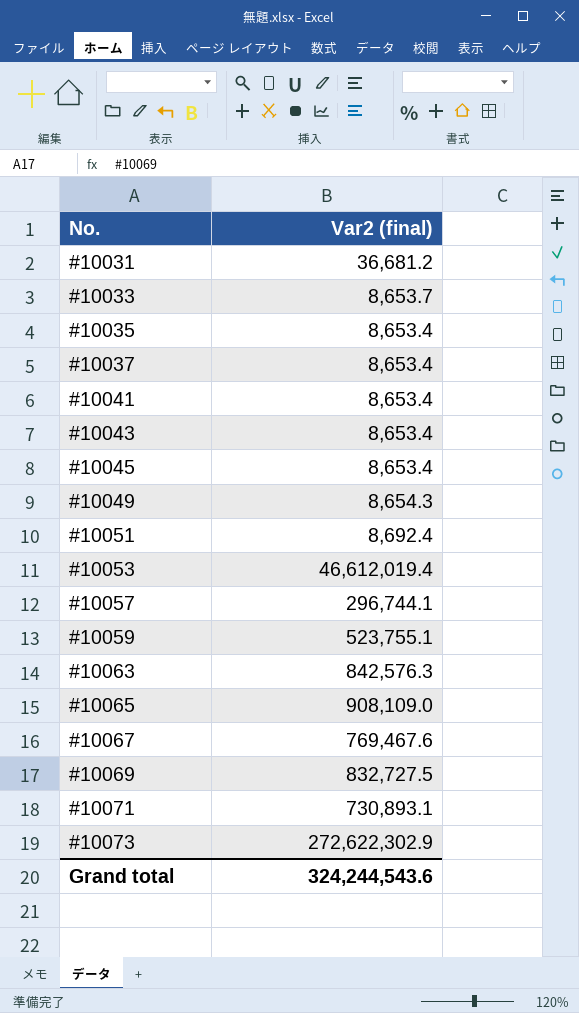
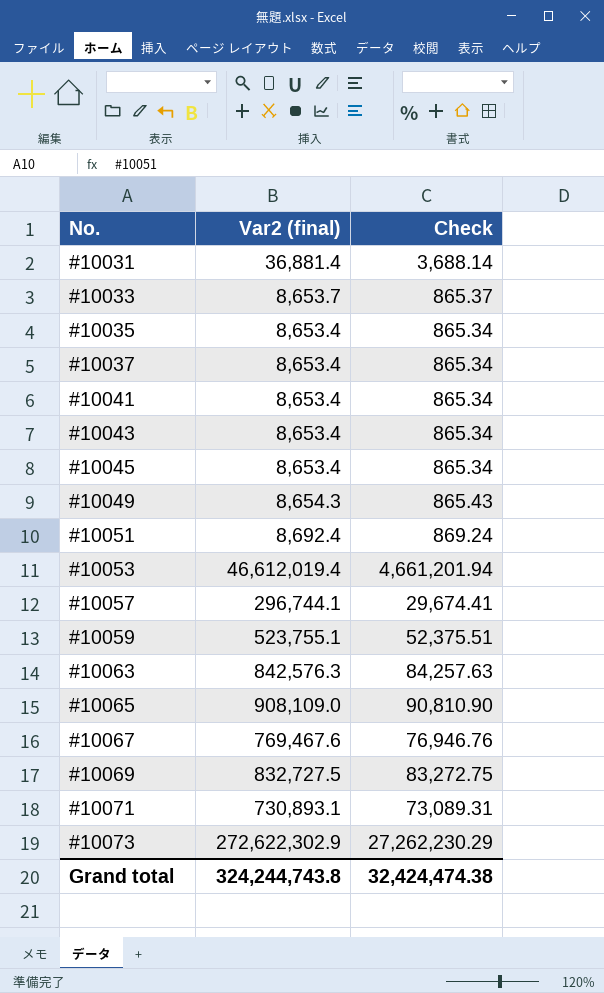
column Check | formula: none -> [Var2 (final)] * 0.1
#10031 | Var2 (final): 36,681.2 -> 36,881.4
Grand total | Var2 (final): 324,244,543.6 -> 324,244,743.8

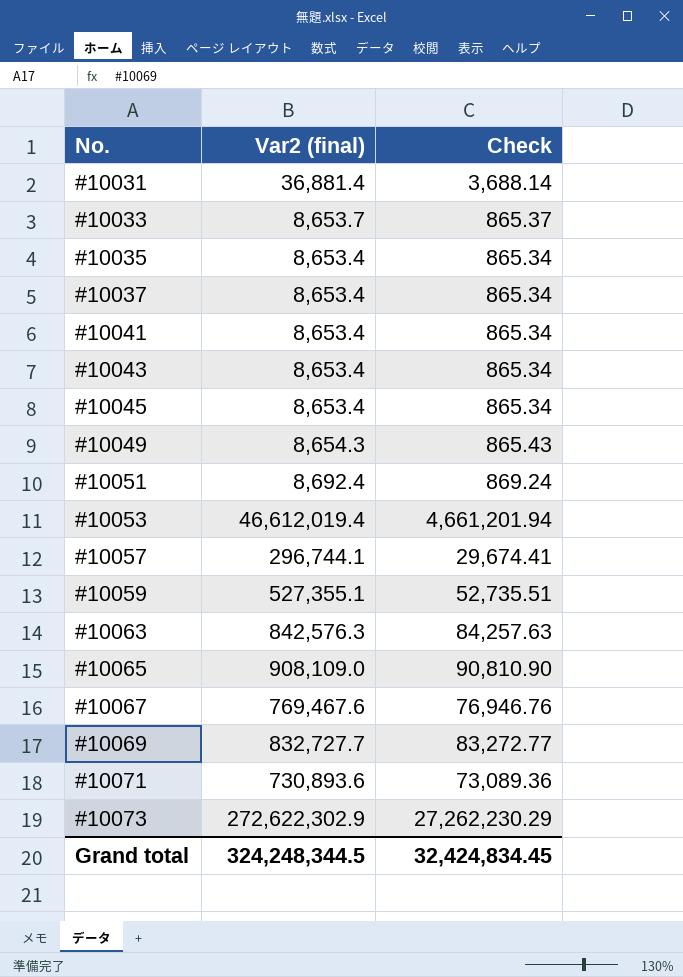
#10059 | Var2 (final): 523,755.1 -> 527,355.1
#10059 | Check: 52,375.51 -> 52,735.51
#10069 | Var2 (final): 832,727.5 -> 832,727.7
#10069 | Check: 83,272.75 -> 83,272.77
#10071 | Var2 (final): 730,893.1 -> 730,893.6
#10071 | Check: 73,089.31 -> 73,089.36
Grand total | Var2 (final): 324,244,743.8 -> 324,248,344.5
Grand total | Check: 32,424,474.38 -> 32,424,834.45

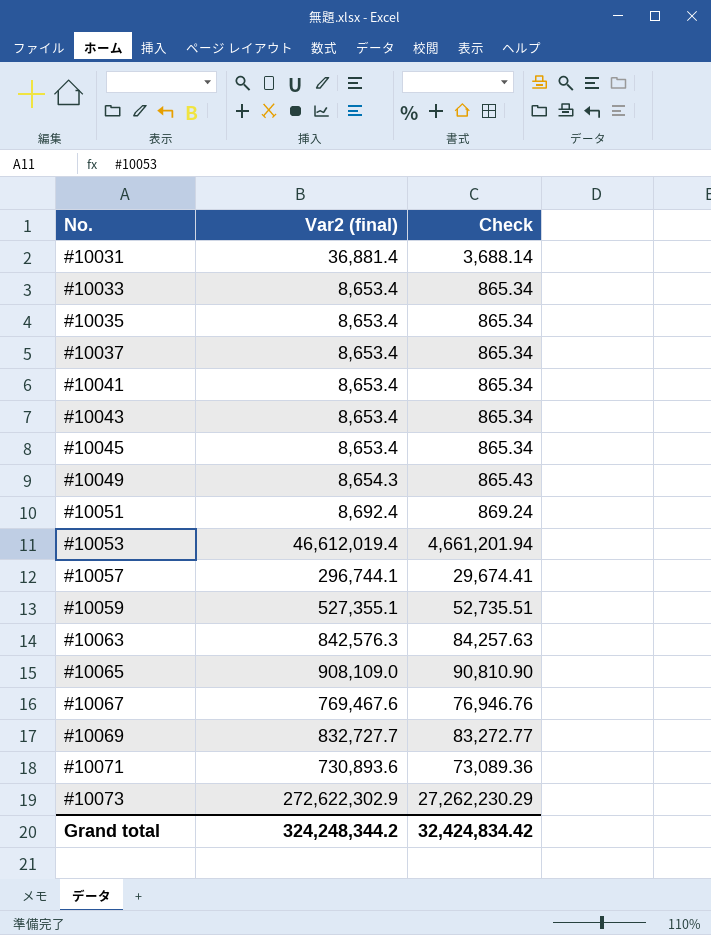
#10033 | Var2 (final): 8,653.7 -> 8,653.4
#10033 | Check: 865.37 -> 865.34
Grand total | Var2 (final): 324,248,344.5 -> 324,248,344.2
Grand total | Check: 32,424,834.45 -> 32,424,834.42

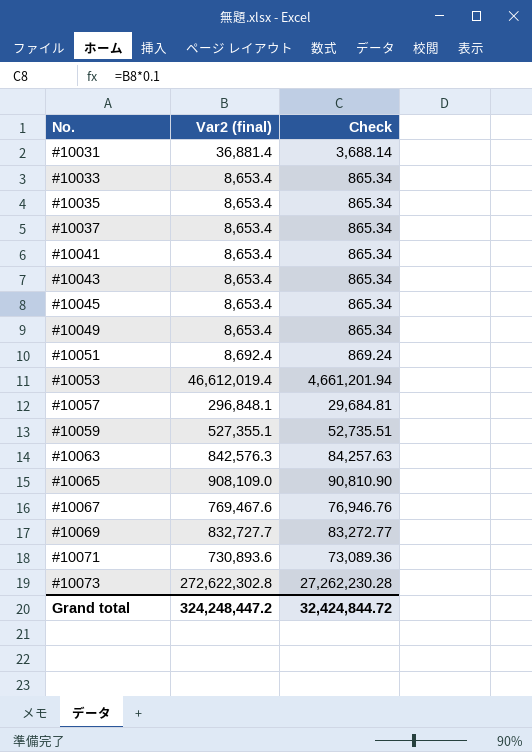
#10049 | Var2 (final): 8,654.3 -> 8,653.4
#10049 | Check: 865.43 -> 865.34
#10057 | Var2 (final): 296,744.1 -> 296,848.1
#10057 | Check: 29,674.41 -> 29,684.81
#10073 | Var2 (final): 272,622,302.9 -> 272,622,302.8
#10073 | Check: 27,262,230.29 -> 27,262,230.28
Grand total | Var2 (final): 324,248,344.2 -> 324,248,447.2
Grand total | Check: 32,424,834.42 -> 32,424,844.72

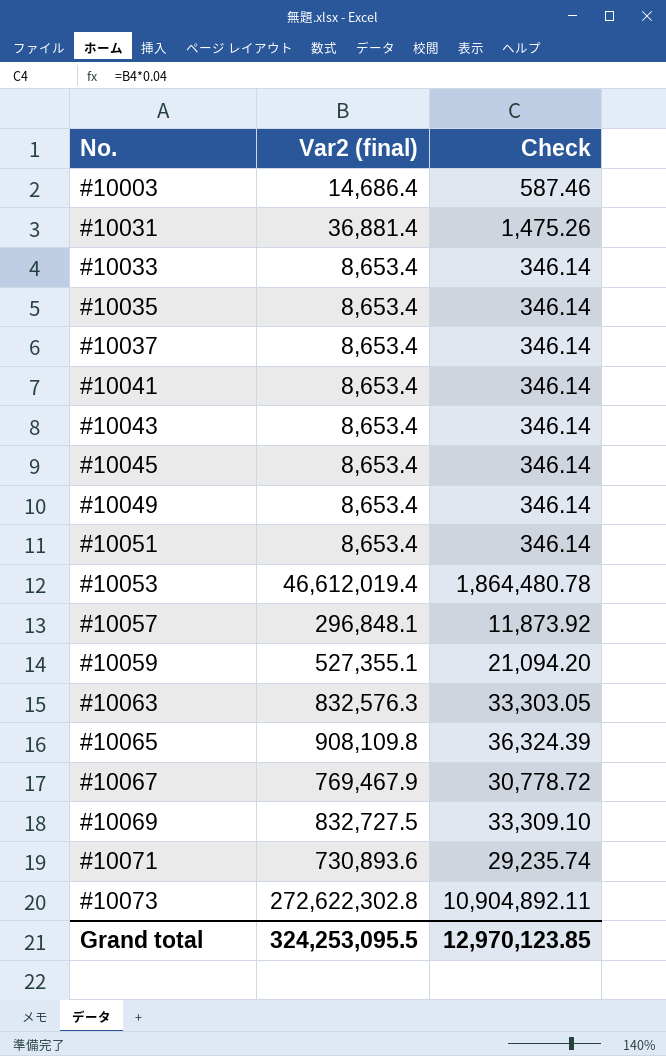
column Check | formula: [Var2 (final)] * 0.1 -> [Var2 (final)] * 0.04
row #10003: none -> 14,686.4 | 587.46
#10051 | Var2 (final): 8,692.4 -> 8,653.4
#10063 | Var2 (final): 842,576.3 -> 832,576.3
#10065 | Var2 (final): 908,109.0 -> 908,109.8
#10067 | Var2 (final): 769,467.6 -> 769,467.9
#10069 | Var2 (final): 832,727.7 -> 832,727.5
Grand total | Var2 (final): 324,248,447.2 -> 324,253,095.5
Grand total | Check: 32,424,844.72 -> 12,970,123.85

